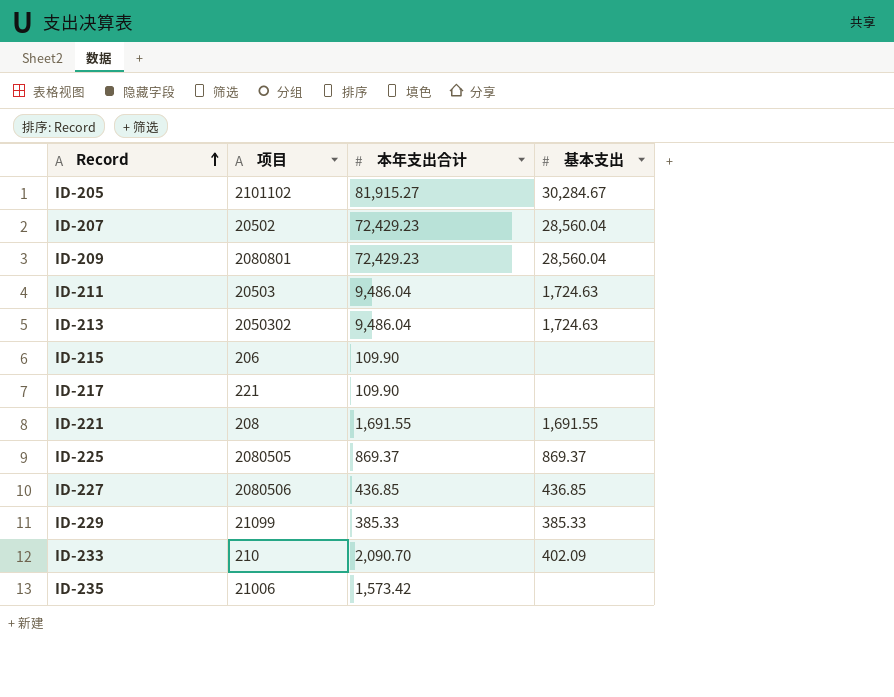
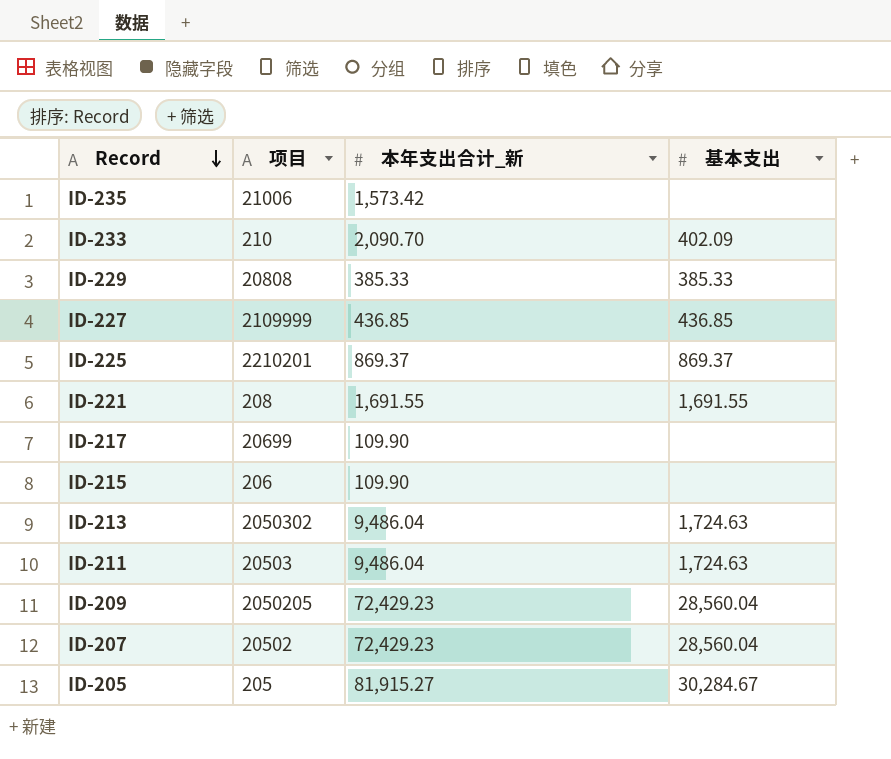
row order: Record ascending -> Record descending
column name: 本年支出合计 -> 本年支出合计_新
ID-229 | 项目: 21099 -> 20808
ID-227 | 项目: 2080506 -> 2109999
ID-225 | 项目: 2080505 -> 2210201
ID-217 | 项目: 221 -> 20699
ID-209 | 项目: 2080801 -> 2050205
ID-205 | 项目: 2101102 -> 205

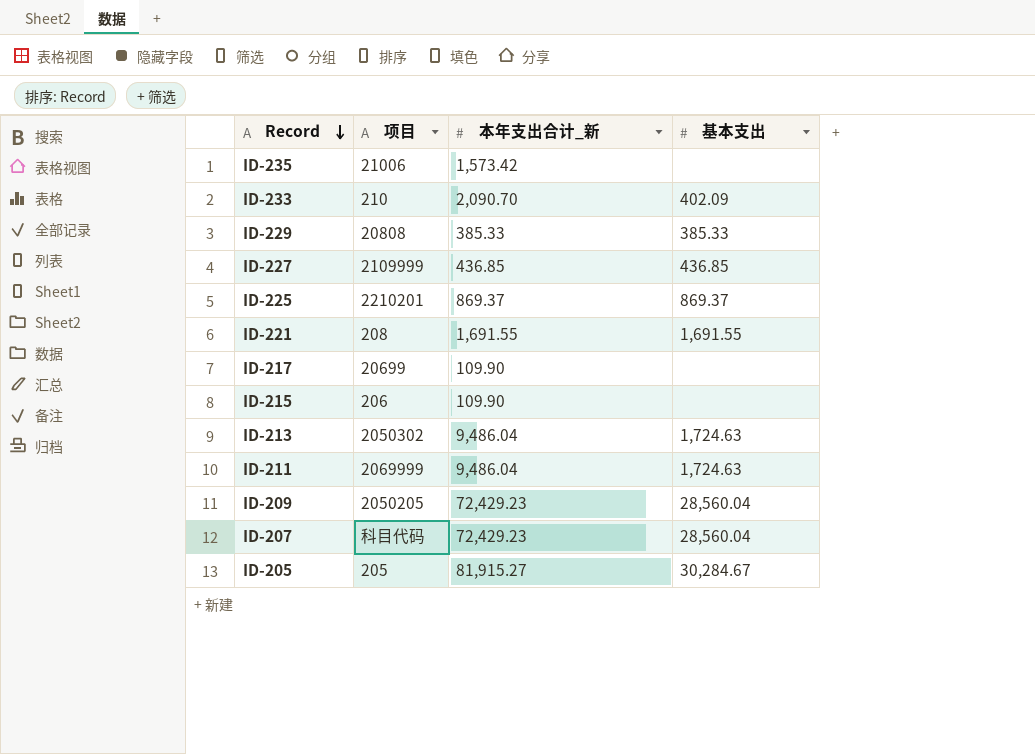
ID-211 | 项目: 20503 -> 2069999
ID-207 | 项目: 20502 -> 科目代码

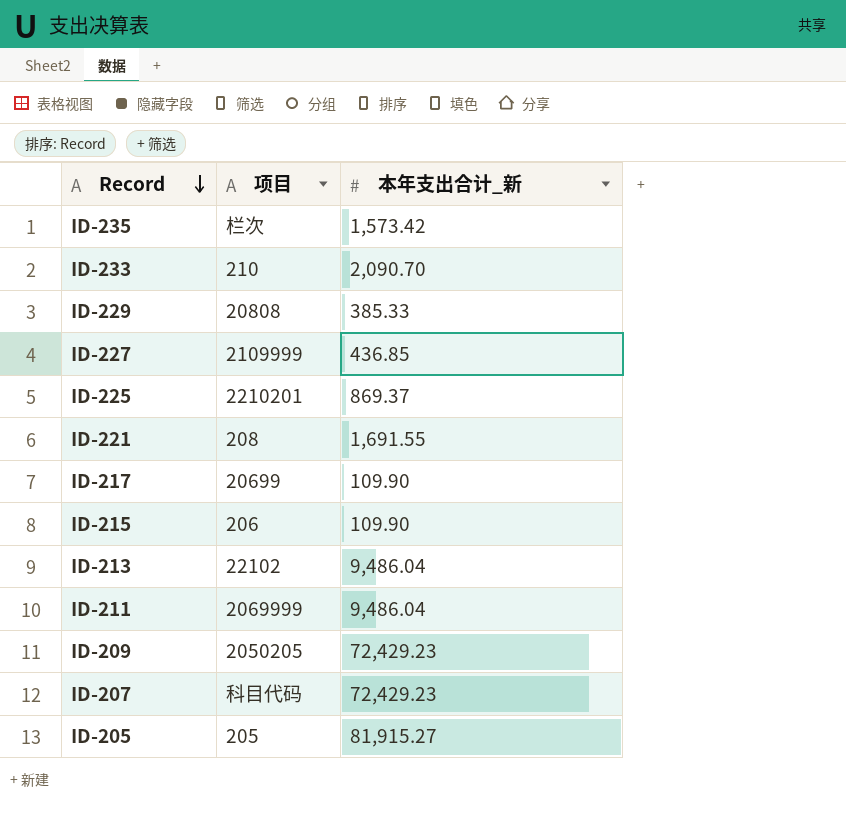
column 基本支出 | position: 4 -> none
ID-235 | 项目: 21006 -> 栏次
ID-213 | 项目: 2050302 -> 22102

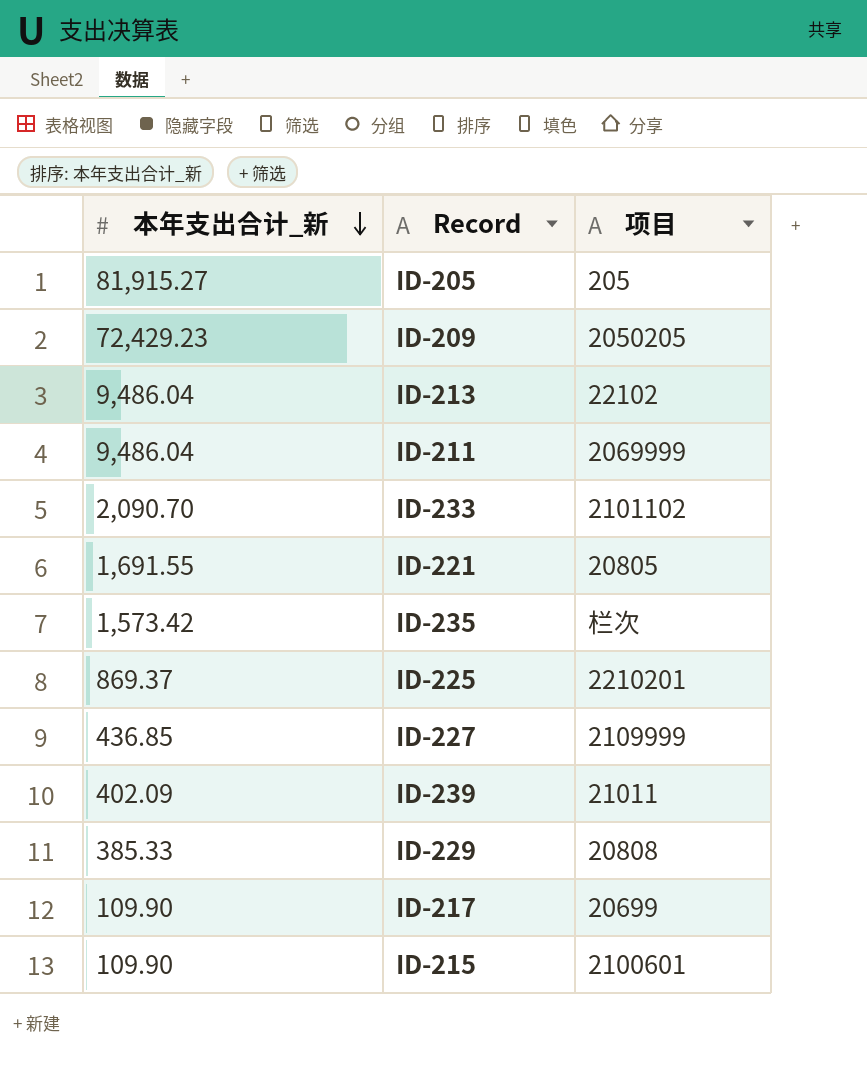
row order: Record descending -> 本年支出合计_新 descending
column 本年支出合计_新 | position: 3 -> 1
row ID-207: 科目代码 | 72,429.23 -> none
ID-233 | 项目: 210 -> 2101102
ID-221 | 项目: 208 -> 20805
row ID-239: none -> 402.09 | 21011
ID-215 | 项目: 206 -> 2100601

